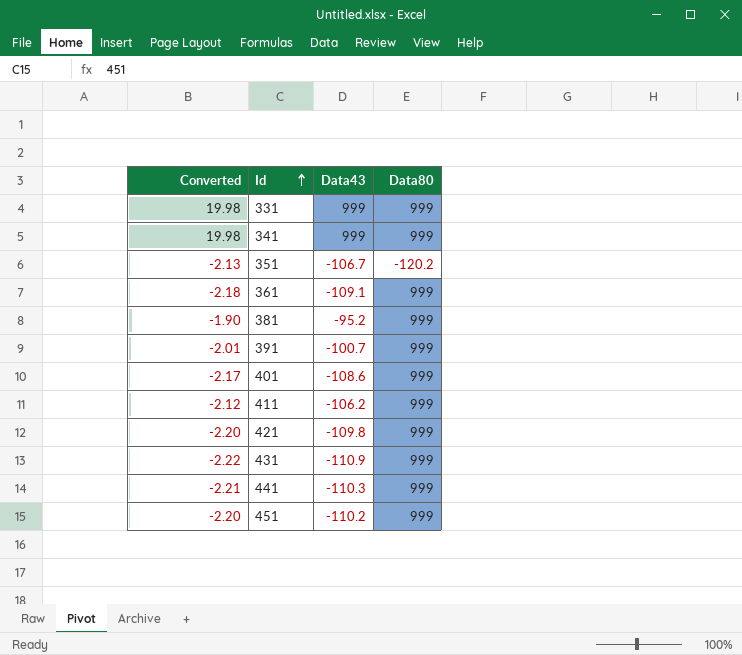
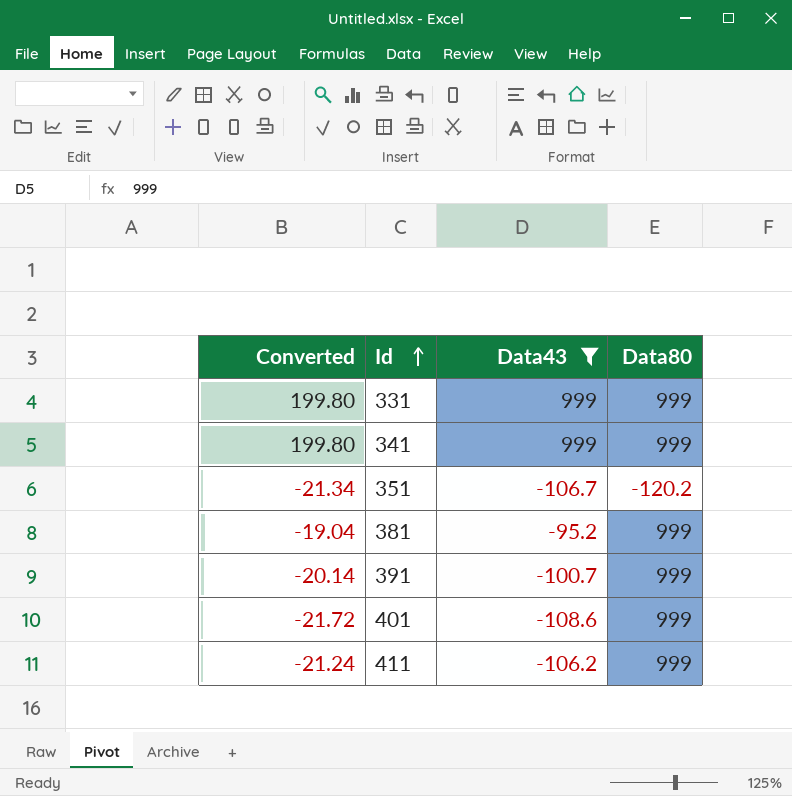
filter: none -> Data43 >= -108.6
column Converted | formula: [Data43] * 0.02 -> [Data43] * 0.2

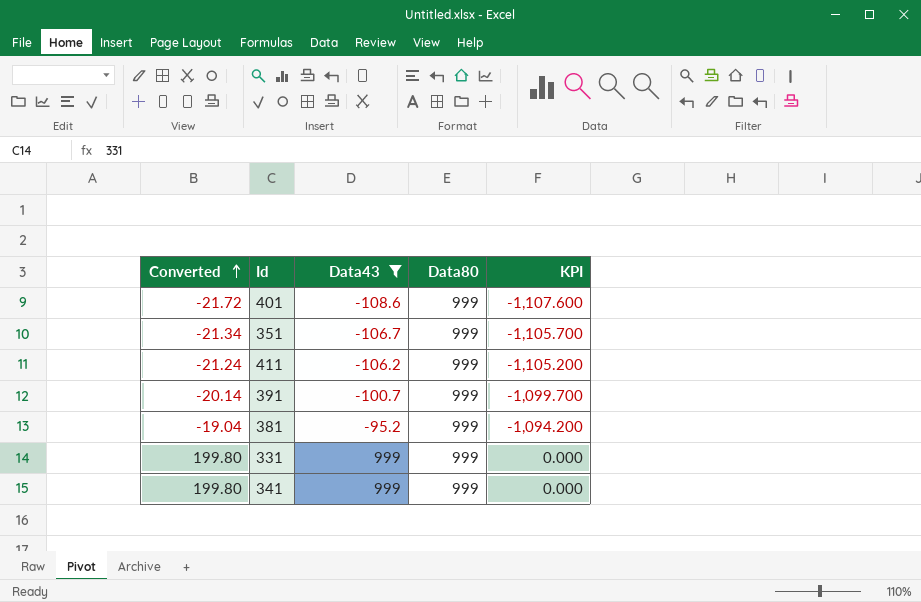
row order: Id ascending -> Converted ascending
column KPI | formula: none -> [Data43] - [Data80]
351 | Data80: -120.2 -> 999

